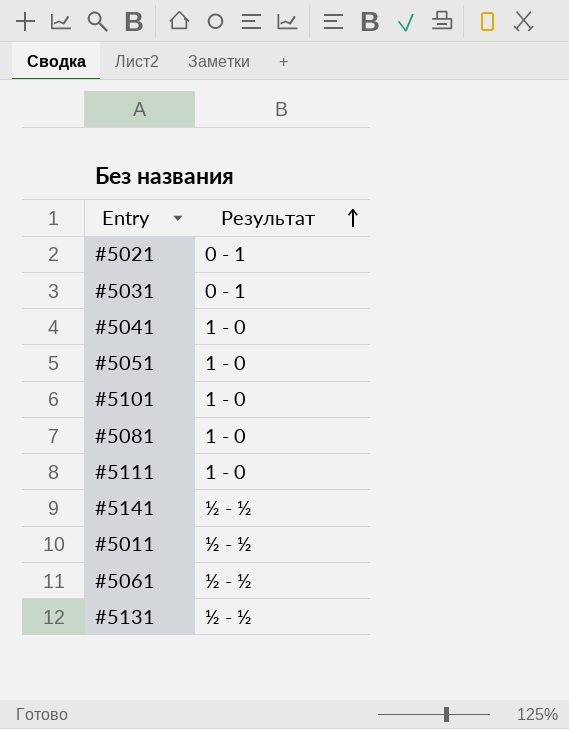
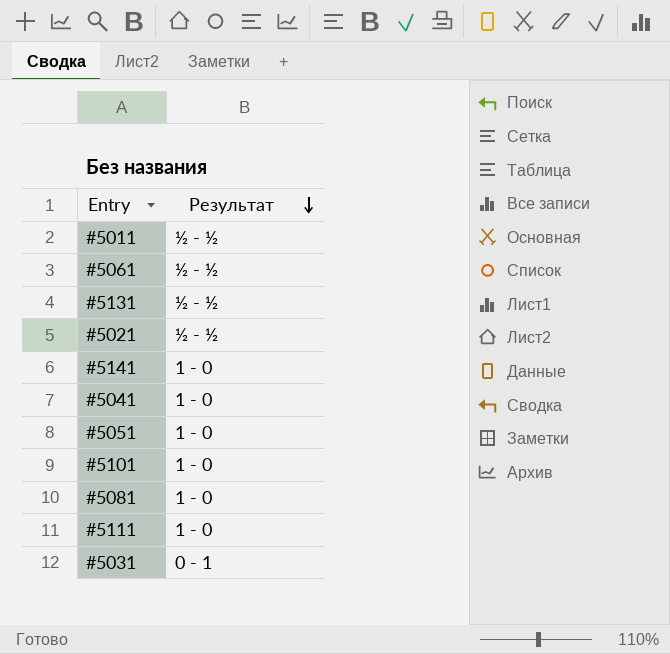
row order: Результат ascending -> Результат descending
#5021 | Результат: 0 - 1 -> ½ - ½
#5141 | Результат: ½ - ½ -> 1 - 0

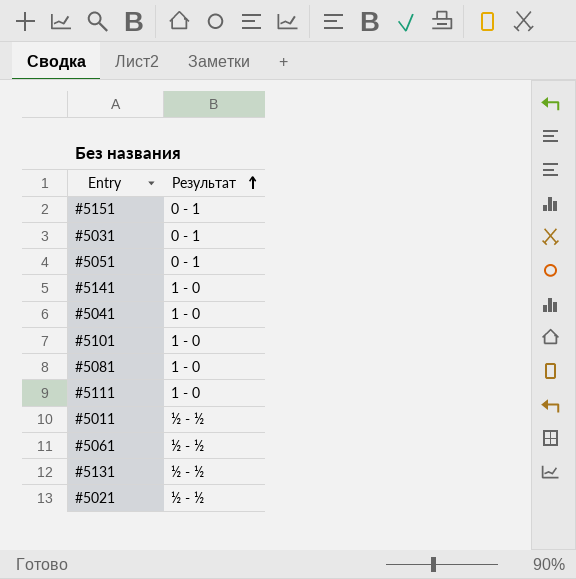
row order: Результат descending -> Результат ascending
row #5151: none -> 0 - 1
#5051 | Результат: 1 - 0 -> 0 - 1

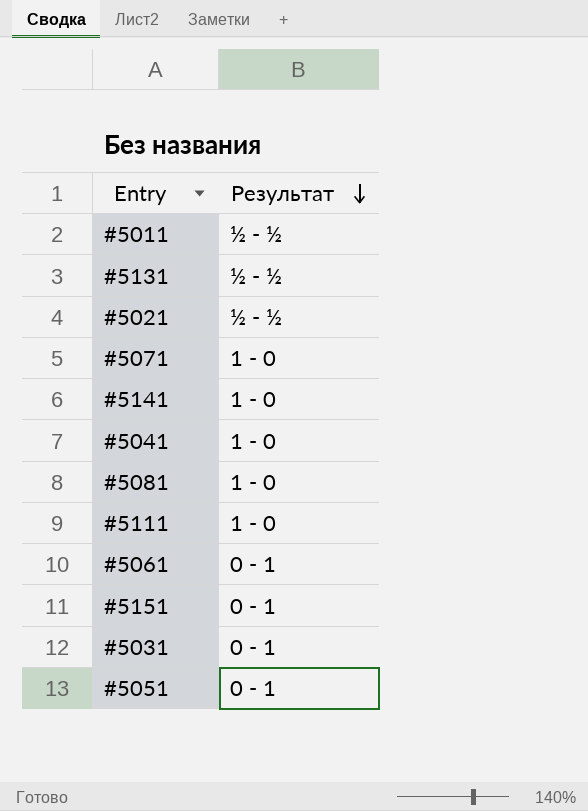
row order: Результат ascending -> Результат descending
row #5101: 1 - 0 -> none
row #5071: none -> 1 - 0
#5061 | Результат: ½ - ½ -> 0 - 1

